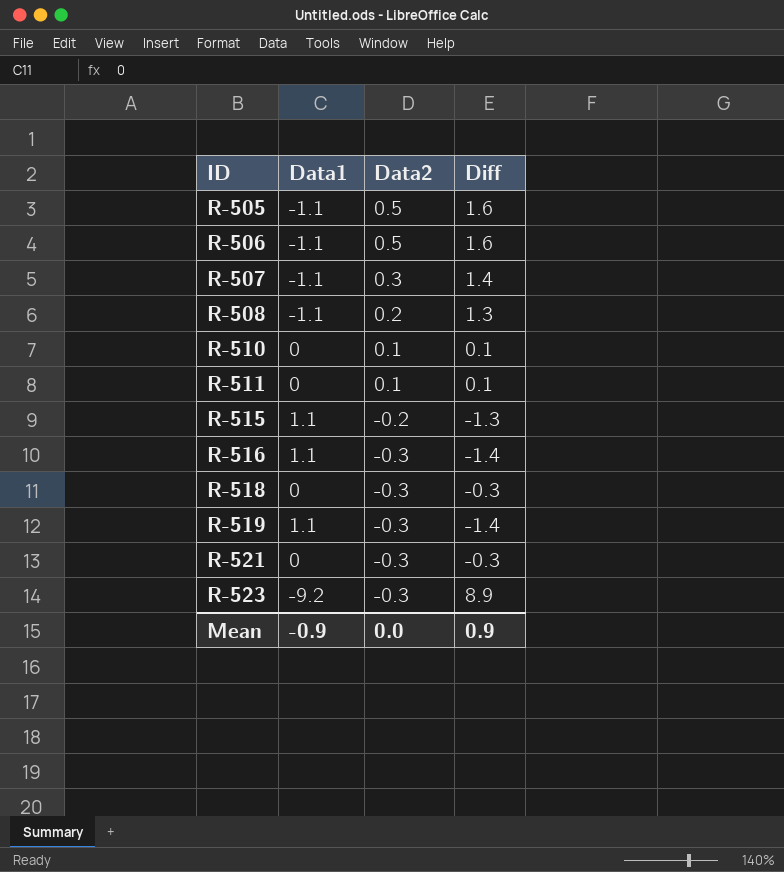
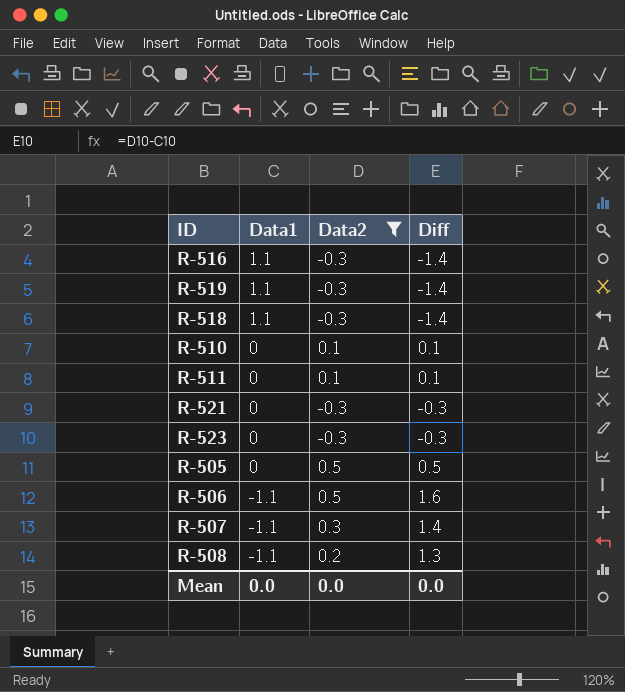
filter: none -> Data2 != -0.2
row order: ID ascending -> Data1 descending
R-518 | Data1: 0 -> 1.1
R-518 | Diff: -0.3 -> -1.4
R-523 | Data1: -9.2 -> 0
R-523 | Diff: 8.9 -> -0.3
R-505 | Data1: -1.1 -> 0
R-505 | Diff: 1.6 -> 0.5
Mean | Data1: -0.9 -> 0.0
Mean | Diff: 0.9 -> 0.0

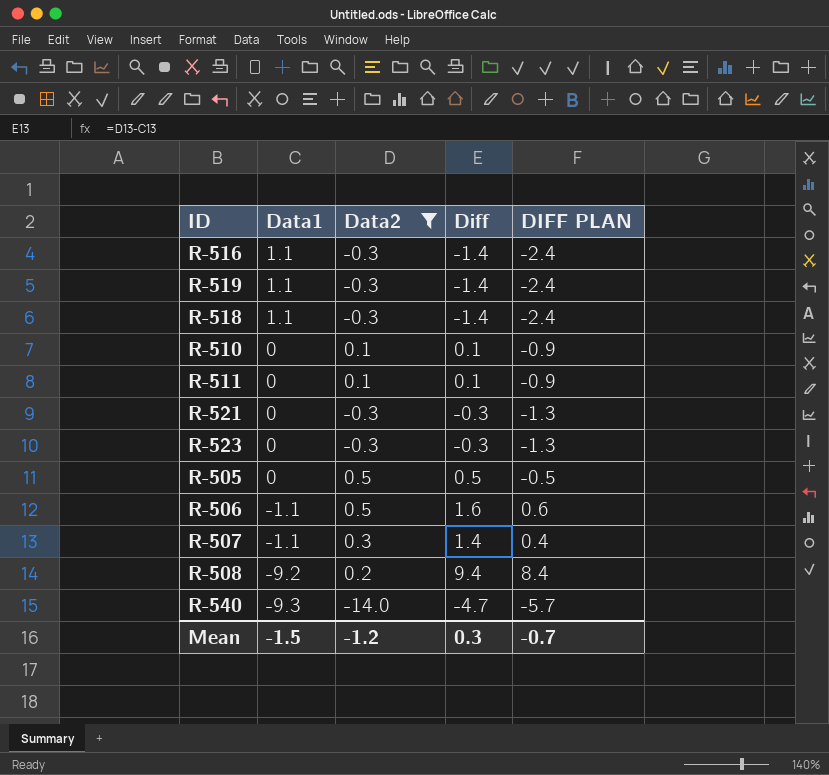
column DIFF PLAN | formula: none -> [Diff] - 1
R-508 | Data1: -1.1 -> -9.2
R-508 | Diff: 1.3 -> 9.4
row R-540: none -> -9.3 | -14.0 | -4.7 | -5.7
Mean | Data1: 0.0 -> -1.5
Mean | Data2: 0.0 -> -1.2
Mean | Diff: 0.0 -> 0.3

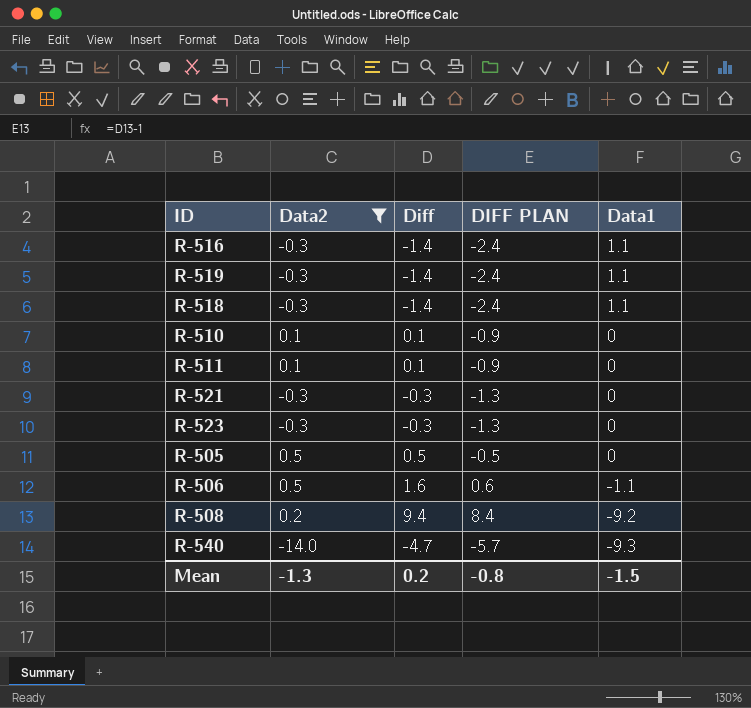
column Data1 | position: 2 -> 5
row R-507: -1.1 | 0.3 | 1.4 | 0.4 -> none
Mean | Data2: -1.2 -> -1.3
Mean | Diff: 0.3 -> 0.2
Mean | DIFF PLAN: -0.7 -> -0.8

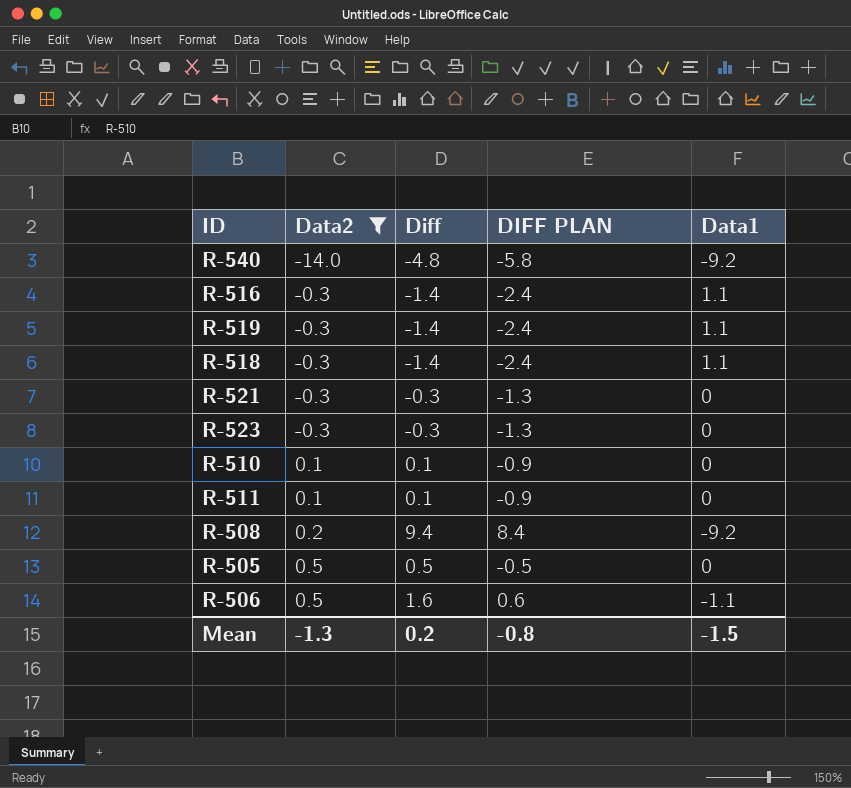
row order: Data1 descending -> Data2 ascending
R-540 | Diff: -4.7 -> -4.8
R-540 | DIFF PLAN: -5.7 -> -5.8
R-540 | Data1: -9.3 -> -9.2

